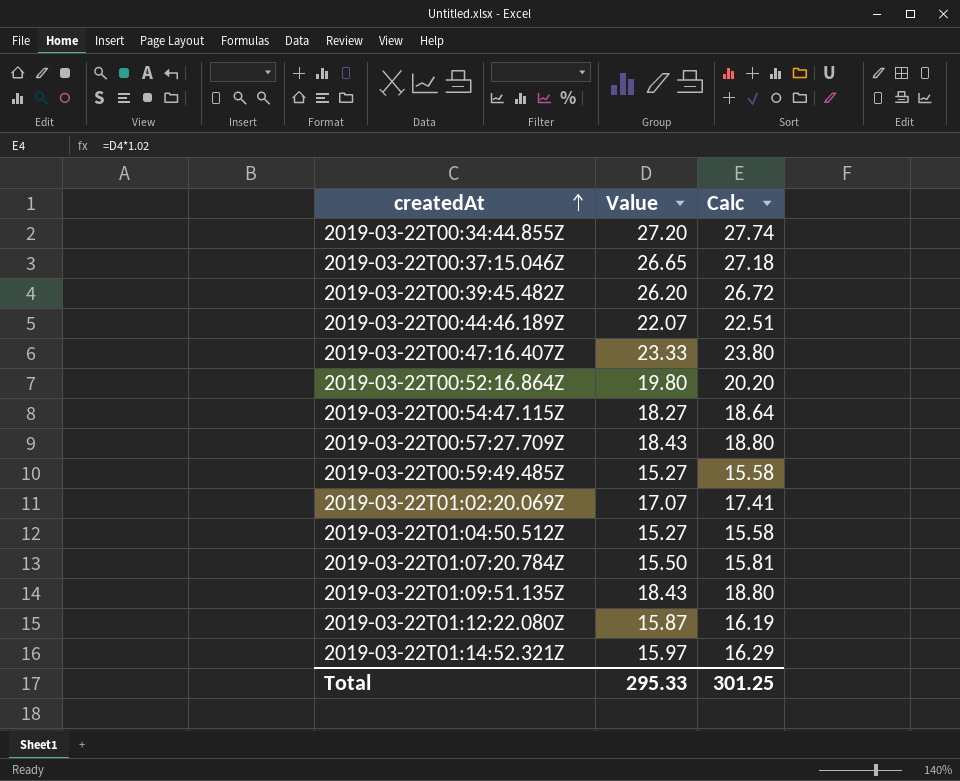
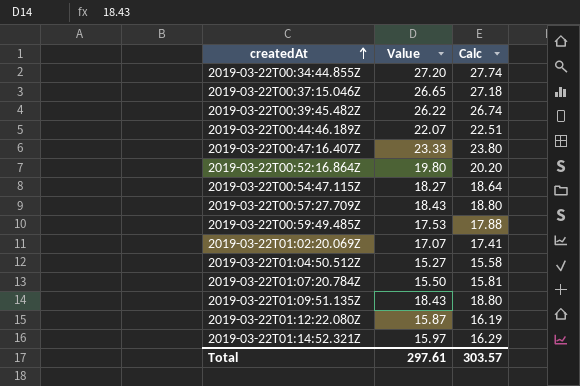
2019-03-22T00:39:45.482Z | Value: 26.20 -> 26.22
2019-03-22T00:39:45.482Z | Calc: 26.72 -> 26.74
2019-03-22T00:59:49.485Z | Value: 15.27 -> 17.53
2019-03-22T00:59:49.485Z | Calc: 15.58 -> 17.88
Total | Value: 295.33 -> 297.61
Total | Calc: 301.25 -> 303.57

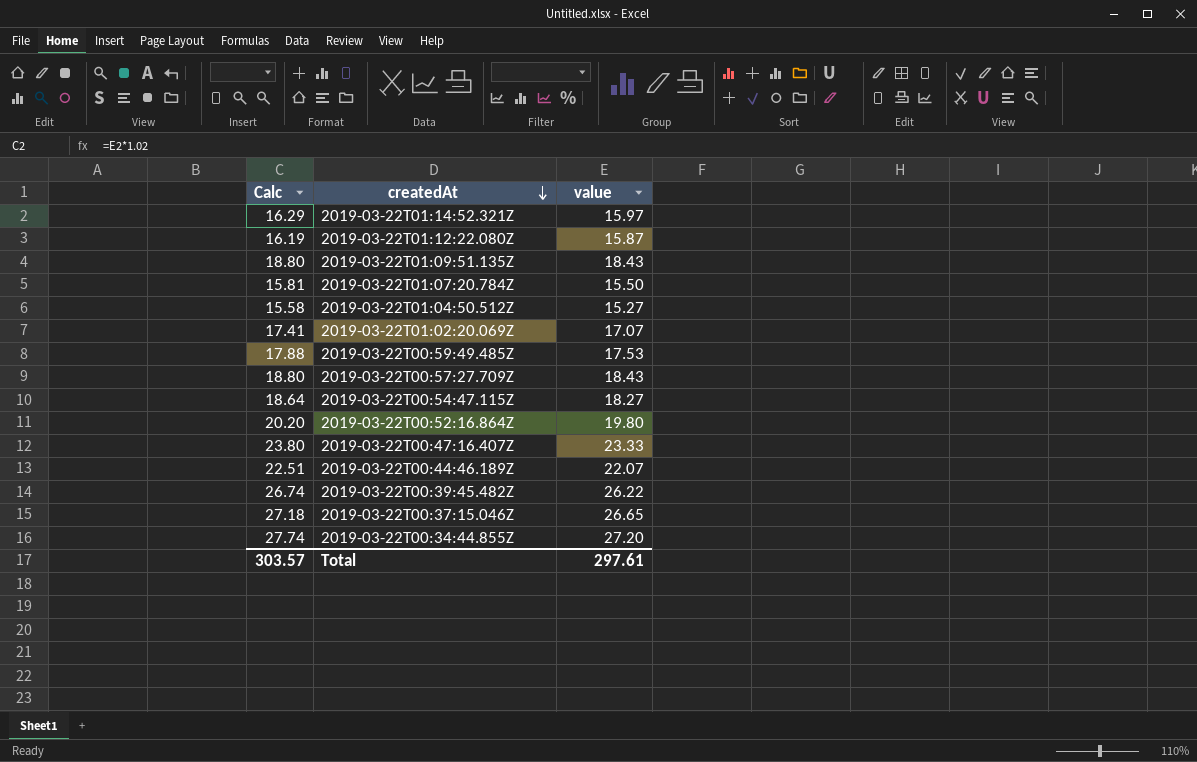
row order: createdAt ascending -> createdAt descending
column Calc | position: 3 -> 1
column name: Value -> value

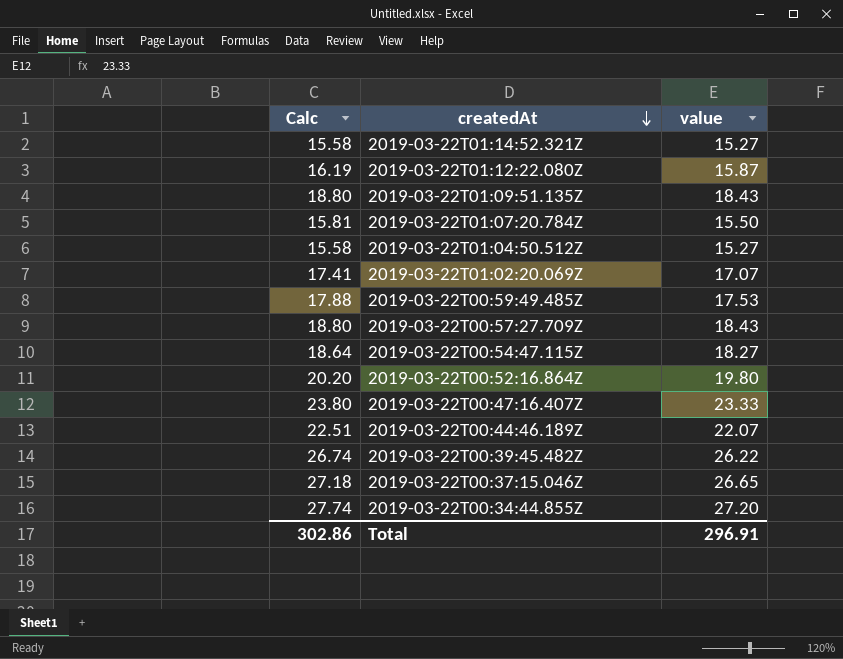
2019-03-22T01:14:52.321Z | Calc: 16.29 -> 15.58
2019-03-22T01:14:52.321Z | value: 15.97 -> 15.27
Total | Calc: 303.57 -> 302.86
Total | value: 297.61 -> 296.91

